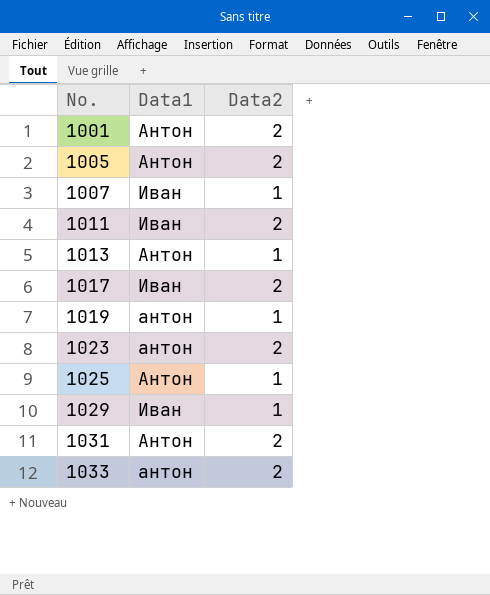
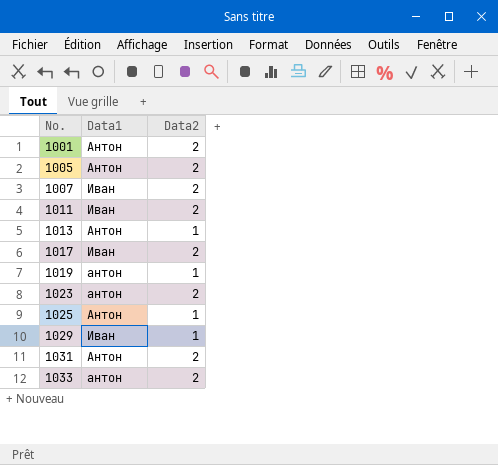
1007 | Data2: 1 -> 2

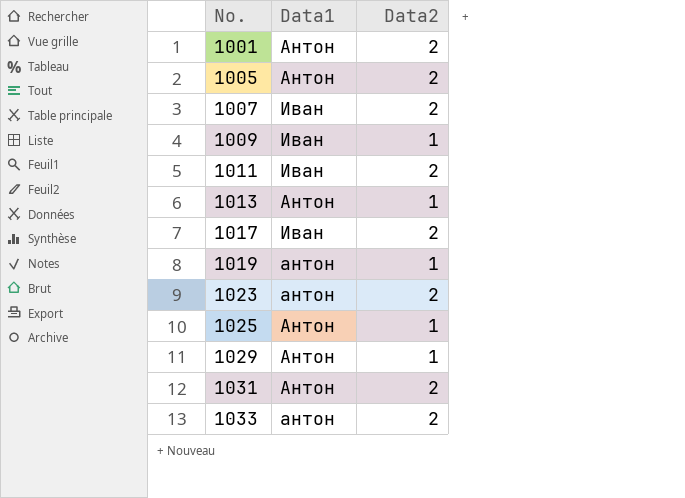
row 1009: none -> Иван | 1
1029 | Data1: Иван -> Антон

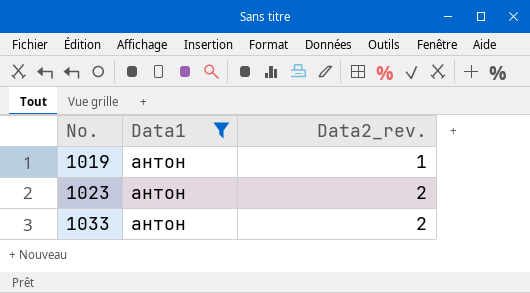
filter: none -> Data1 = антон
column name: Data2 -> Data2_rev.

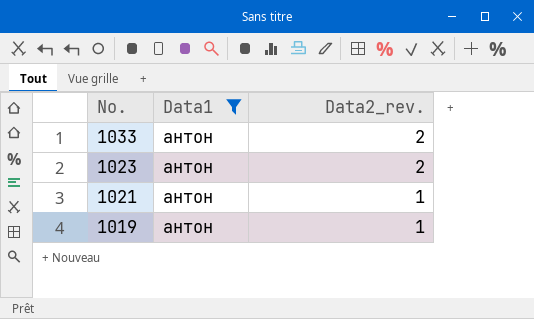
row order: No. ascending -> No. descending
row 1021: none -> антон | 1

